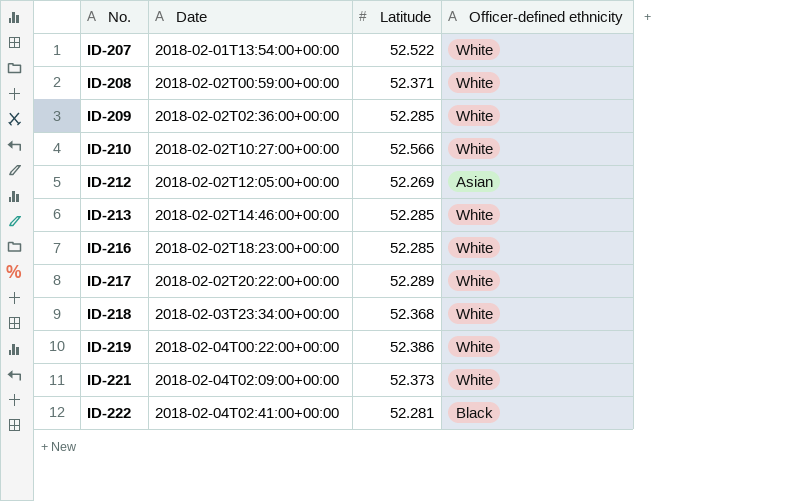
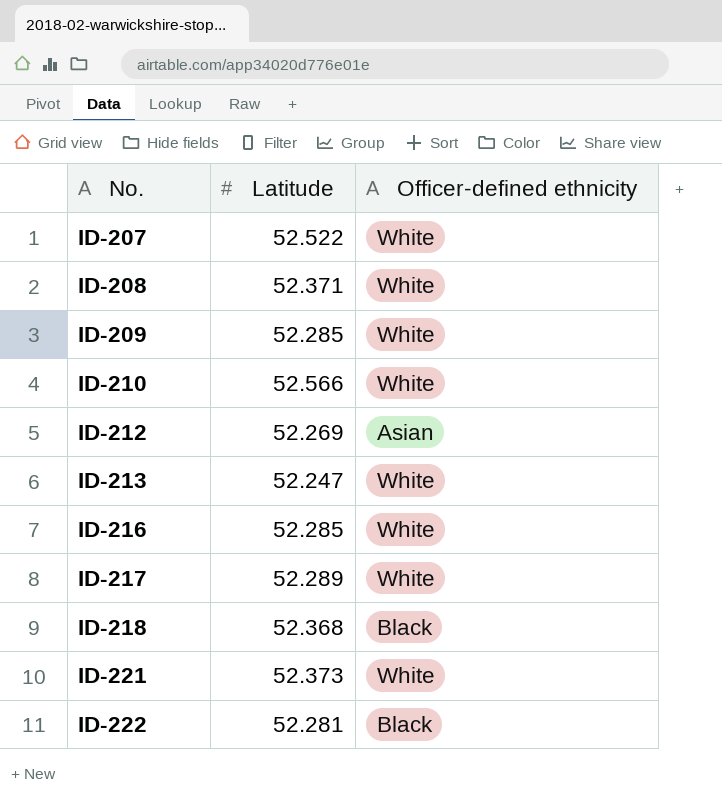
column Date | position: 2 -> none
row ID-219: 2018-02-04T00:22:00+00:00 | 52.386 | White -> none
ID-213 | Latitude: 52.285 -> 52.247
ID-218 | Officer-defined ethnicity: White -> Black

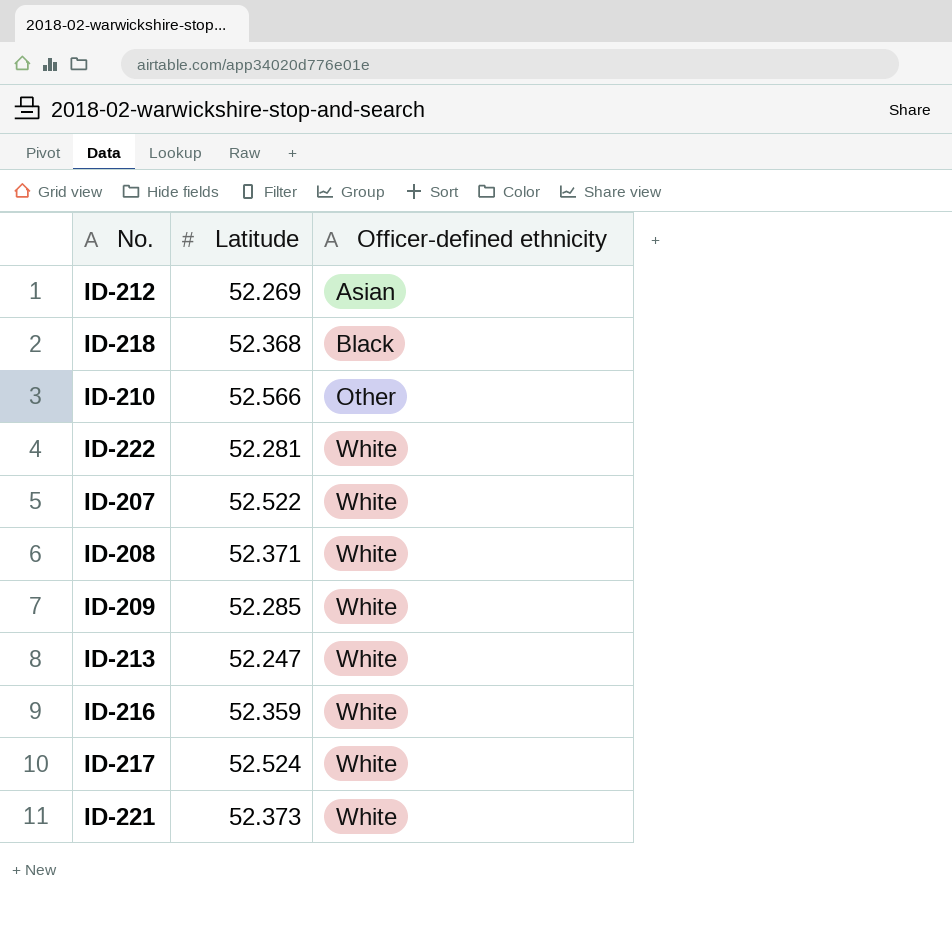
row order: No. ascending -> Officer-defined ethnicity ascending
ID-210 | Officer-defined ethnicity: White -> Other
ID-222 | Officer-defined ethnicity: Black -> White
ID-216 | Latitude: 52.285 -> 52.359
ID-217 | Latitude: 52.289 -> 52.524

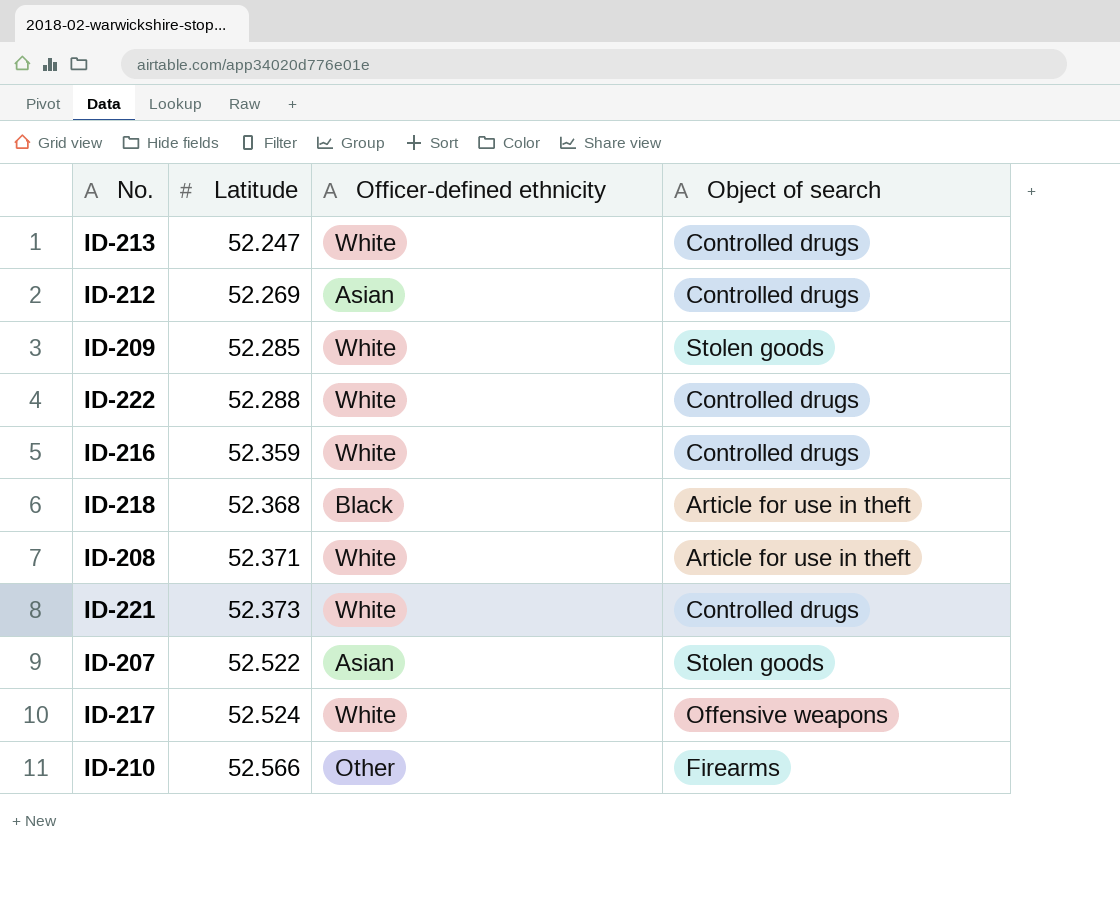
row order: Officer-defined ethnicity ascending -> Latitude ascending
column Object of search | position: none -> 4
ID-222 | Latitude: 52.281 -> 52.288
ID-207 | Officer-defined ethnicity: White -> Asian

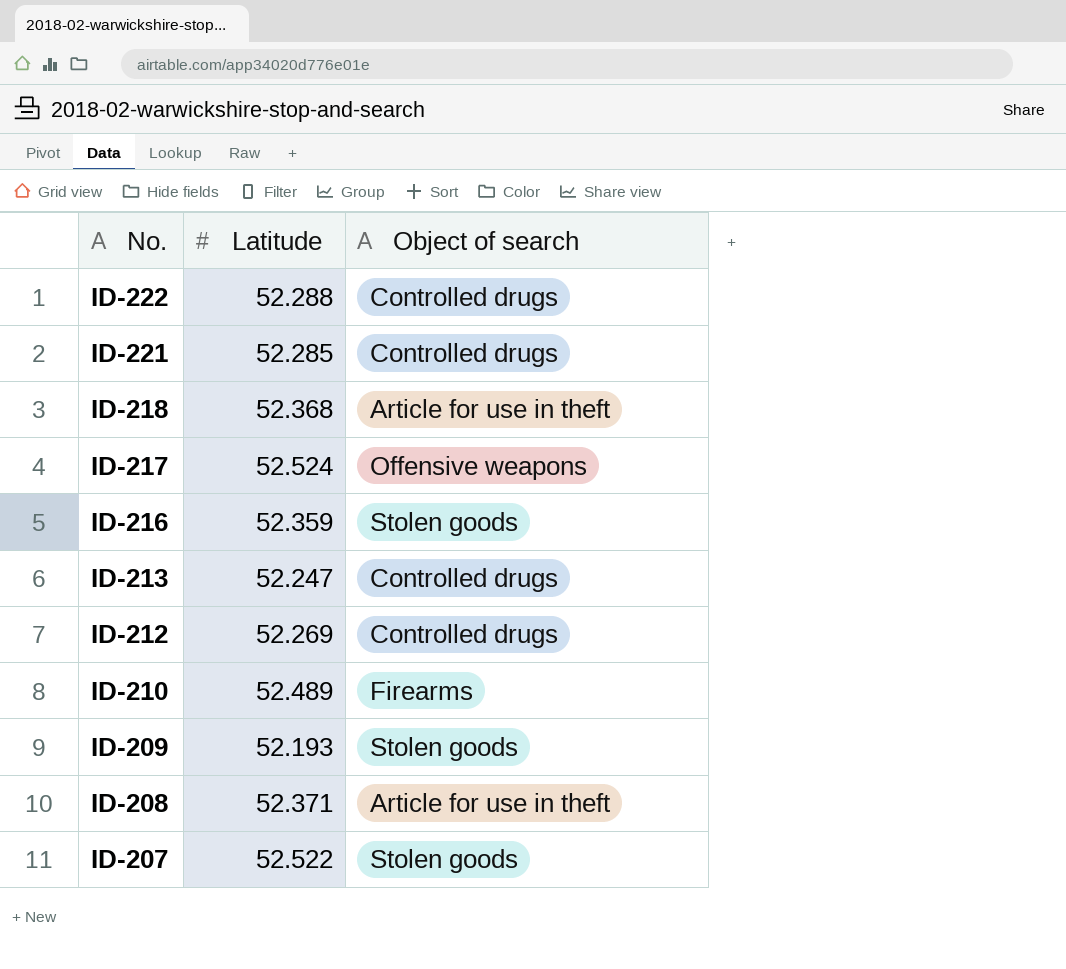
row order: Latitude ascending -> No. descending
column Officer-defined ethnicity | position: 3 -> none
ID-221 | Latitude: 52.373 -> 52.285
ID-216 | Object of search: Controlled drugs -> Stolen goods
ID-210 | Latitude: 52.566 -> 52.489
ID-209 | Latitude: 52.285 -> 52.193

